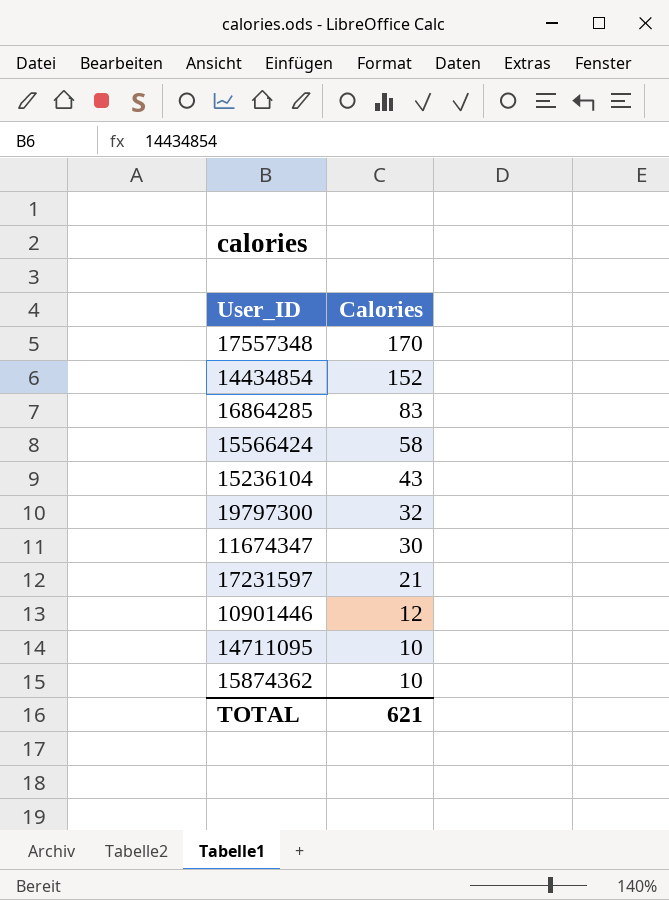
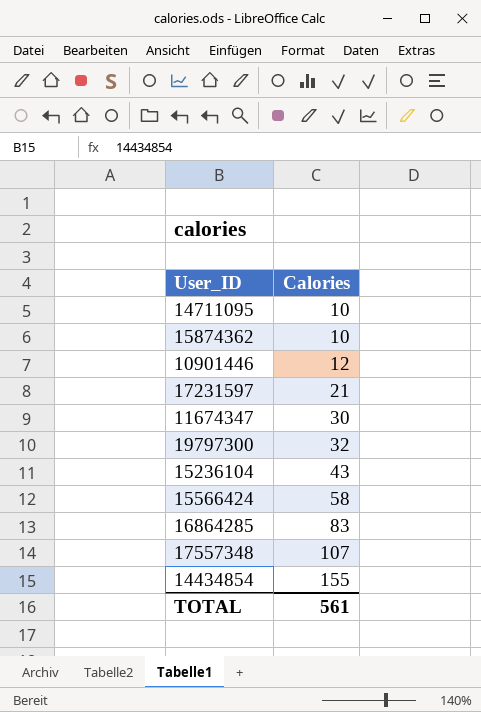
row order: Calories descending -> Calories ascending
17557348 | Calories: 170 -> 107
14434854 | Calories: 152 -> 155
TOTAL | Calories: 621 -> 561

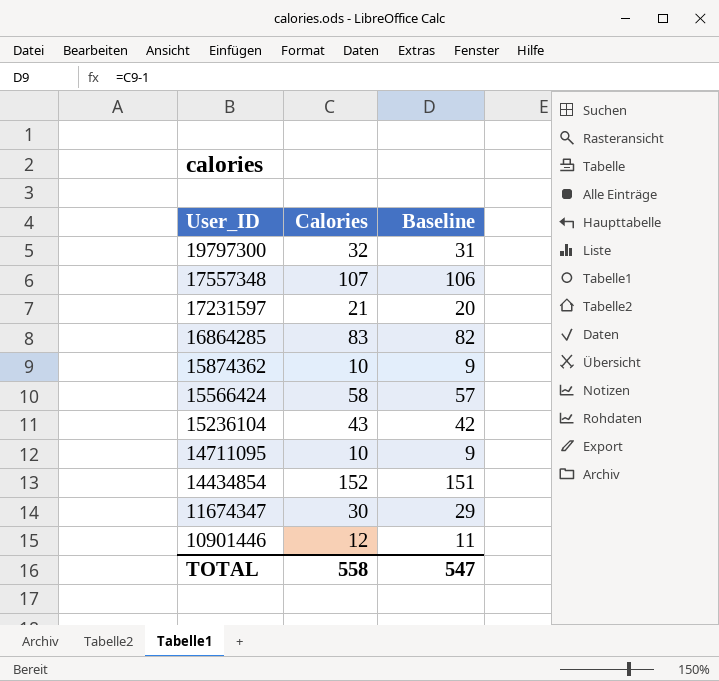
row order: Calories ascending -> User_ID descending
column Baseline | formula: none -> [Calories] - 1
14434854 | Calories: 155 -> 152
TOTAL | Calories: 561 -> 558

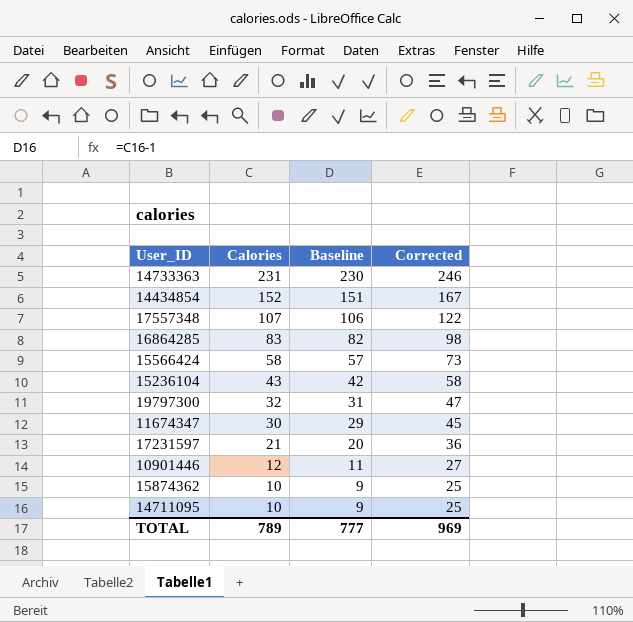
row order: User_ID descending -> Calories descending
column Corrected | formula: none -> [Calories] + 15
row 14733363: none -> 231 | 230 | 246
TOTAL | Calories: 558 -> 789
TOTAL | Baseline: 547 -> 777

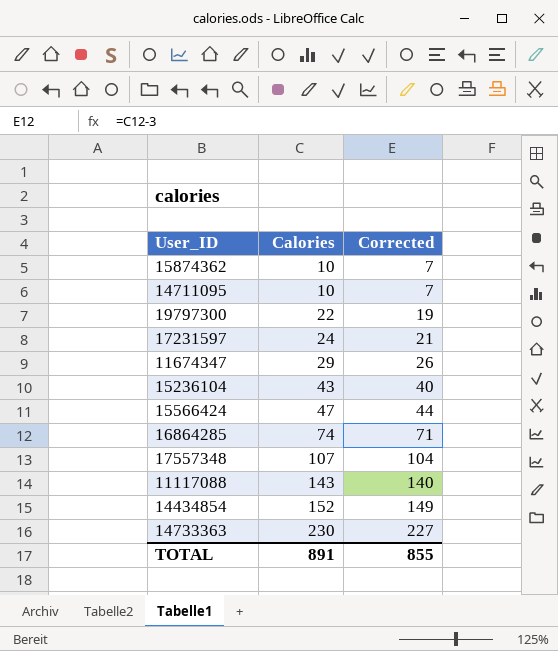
row order: Calories descending -> Calories ascending
column Baseline | formula: [Calories] - 1 -> none
column Corrected | formula: [Calories] + 15 -> [Calories] - 3
row 10901446: 12 | 11 | 27 -> none
19797300 | Calories: 32 -> 22
17231597 | Calories: 21 -> 24
11674347 | Calories: 30 -> 29
15566424 | Calories: 58 -> 47
16864285 | Calories: 83 -> 74
row 11117088: none -> 143 | 140
14733363 | Calories: 231 -> 230
TOTAL | Calories: 789 -> 891
TOTAL | Corrected: 969 -> 855

